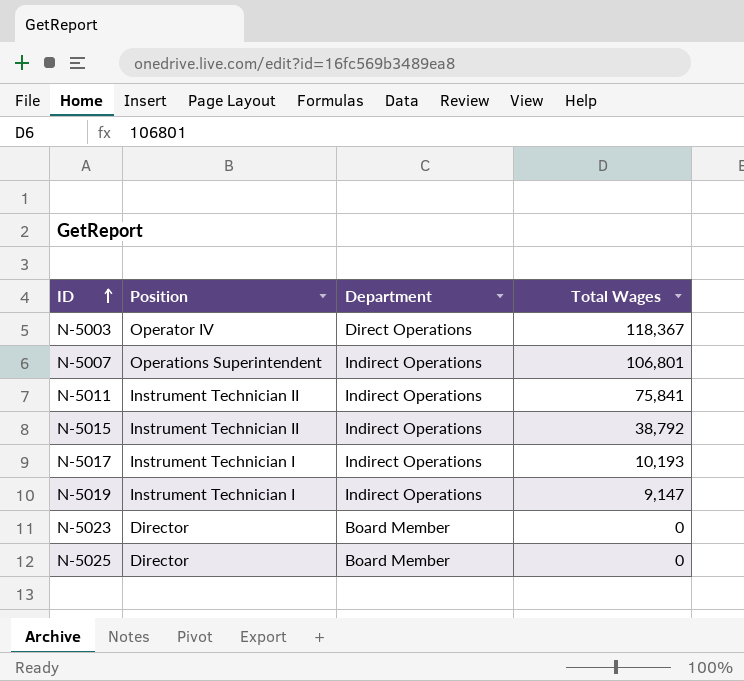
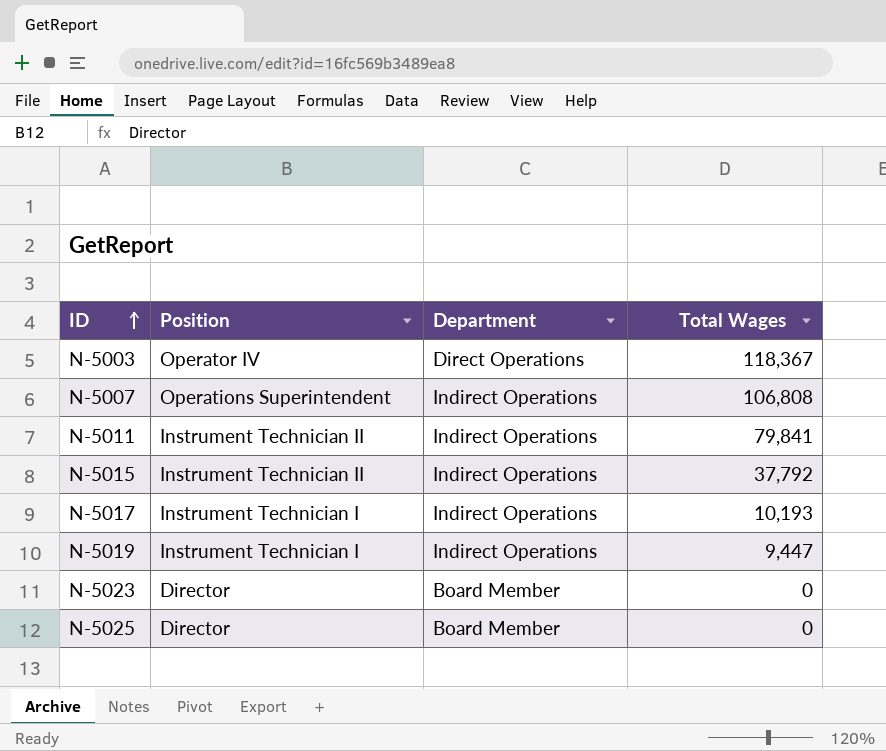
N-5007 | Total Wages: 106,801 -> 106,808
N-5011 | Total Wages: 75,841 -> 79,841
N-5015 | Total Wages: 38,792 -> 37,792
N-5019 | Total Wages: 9,147 -> 9,447

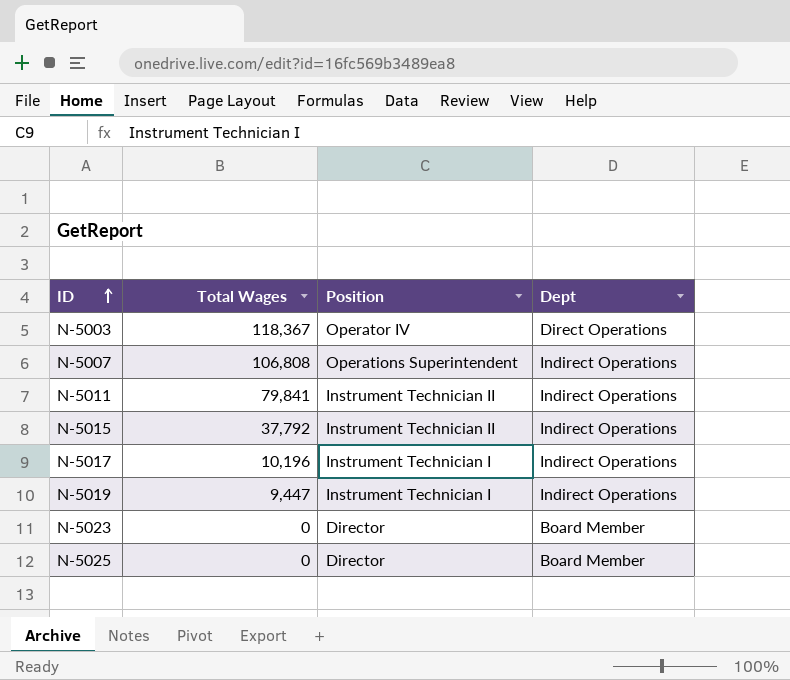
column Total Wages | position: 4 -> 2
column name: Department -> Dept
N-5017 | Total Wages: 10,193 -> 10,196

